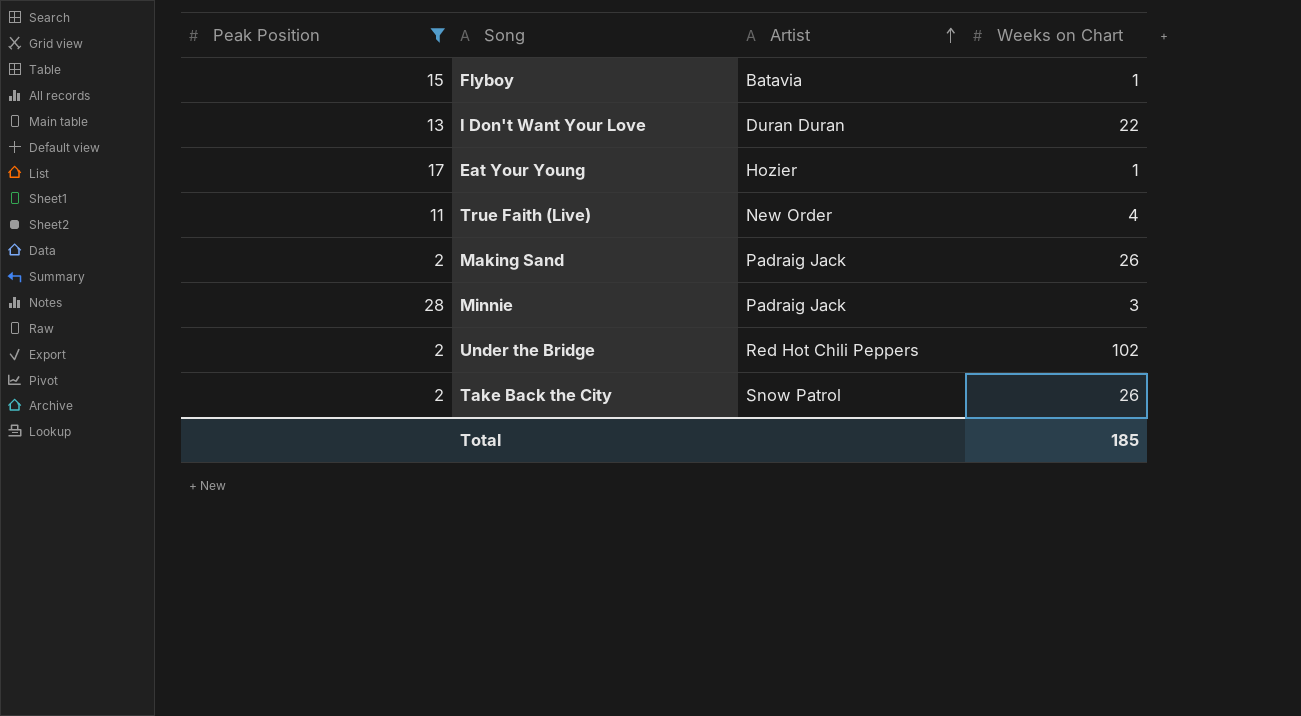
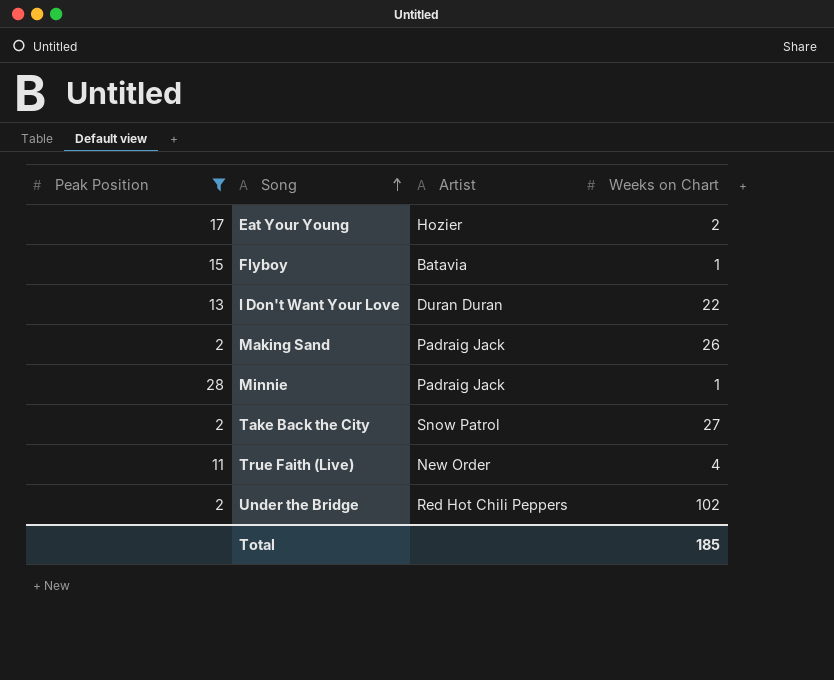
row order: Artist ascending -> Song ascending
Eat Your Young | Weeks on Chart: 1 -> 2
Minnie | Weeks on Chart: 3 -> 1
Take Back the City | Weeks on Chart: 26 -> 27

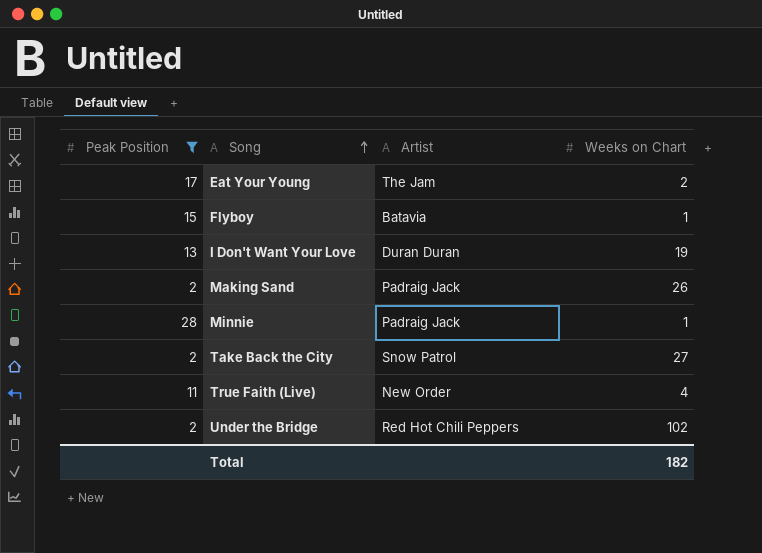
Eat Your Young | Artist: Hozier -> The Jam
I Don't Want Your Love | Weeks on Chart: 22 -> 19
Total | Weeks on Chart: 185 -> 182

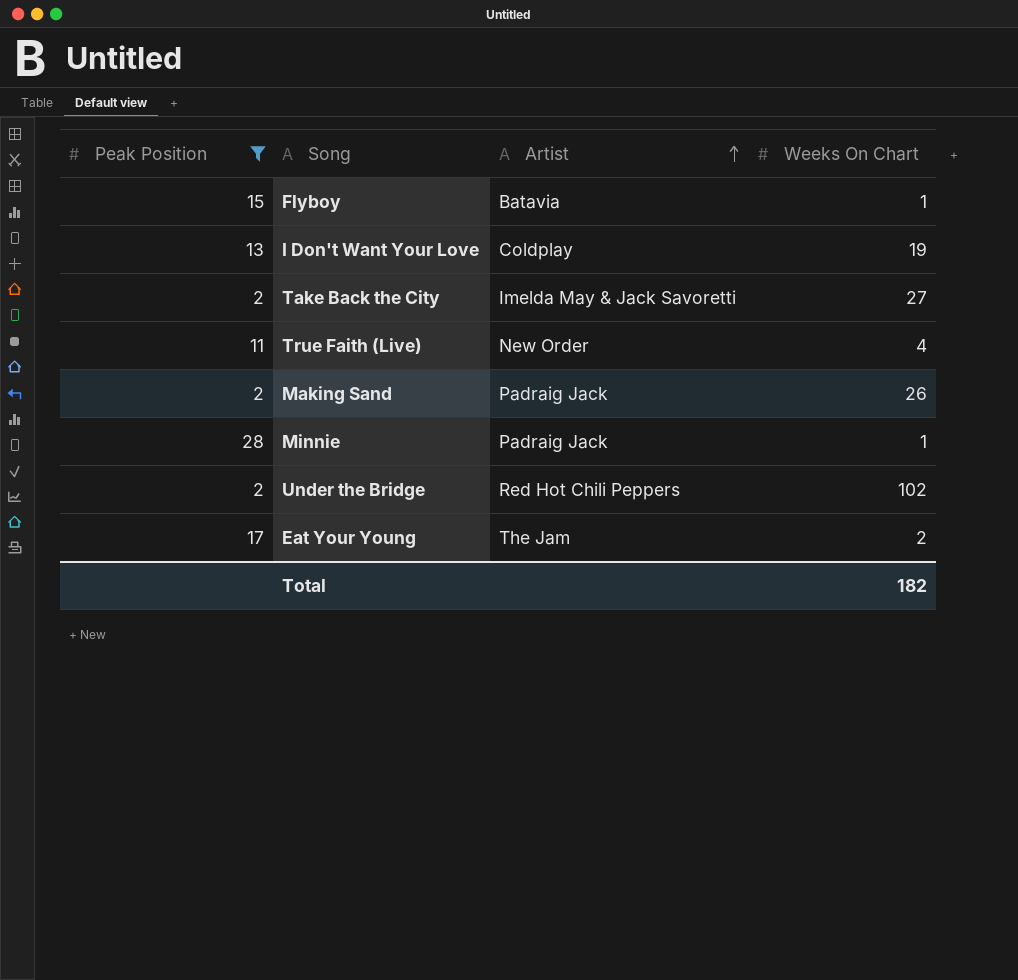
row order: Song ascending -> Artist ascending
column name: Weeks on Chart -> Weeks On Chart
I Don't Want Your Love | Artist: Duran Duran -> Coldplay
Take Back the City | Artist: Snow Patrol -> Imelda May & Jack Savoretti

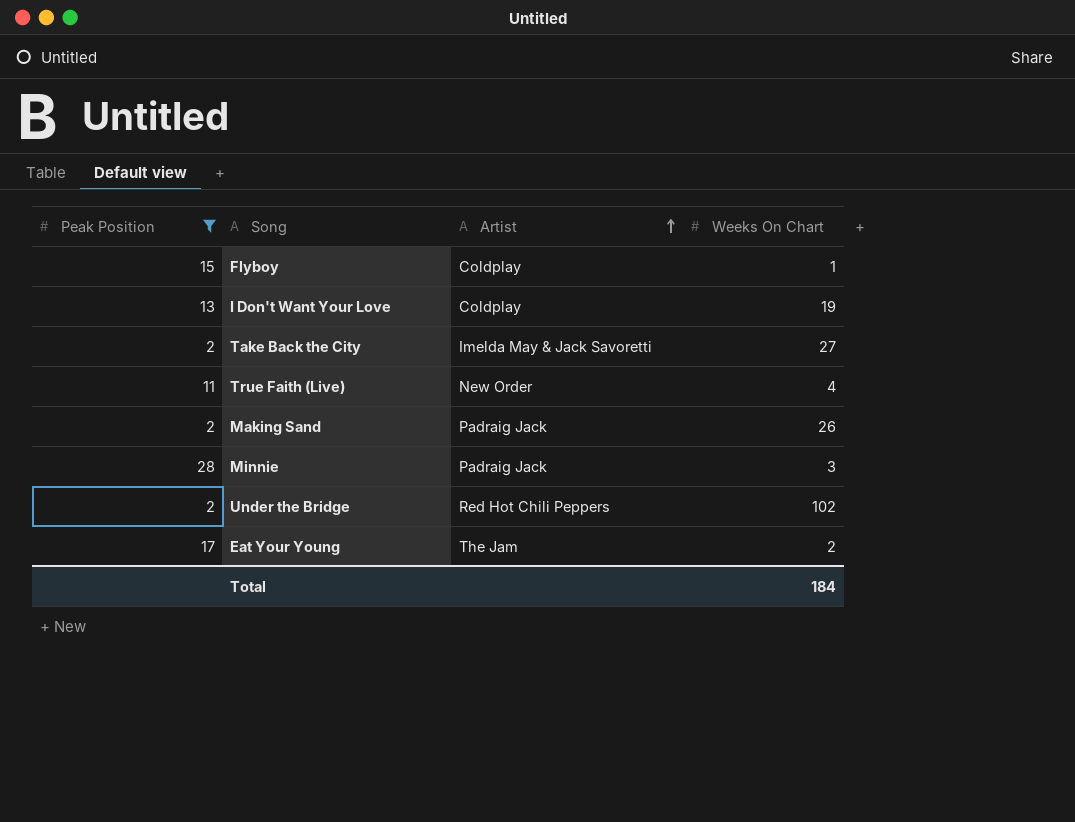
Flyboy | Artist: Batavia -> Coldplay
Minnie | Weeks On Chart: 1 -> 3
Total | Weeks On Chart: 182 -> 184

